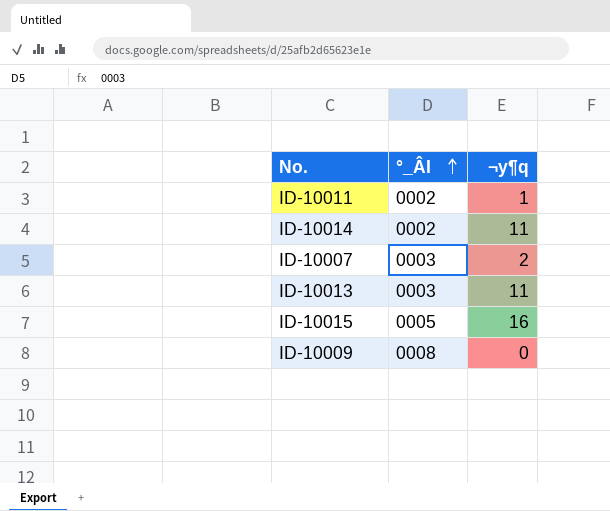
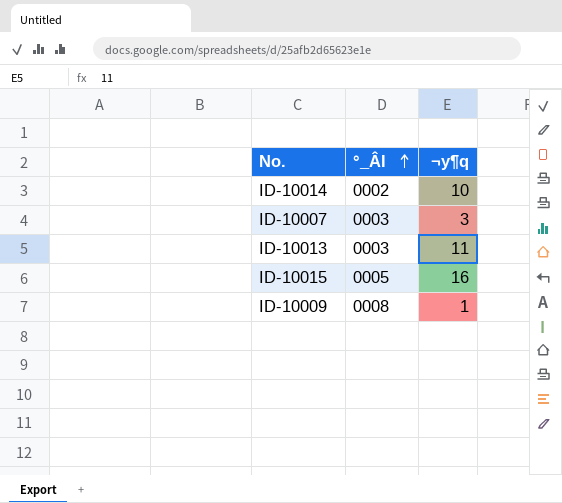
row ID-10011: 0002 | 1 -> none
ID-10014 | ¬y¶q: 11 -> 10
ID-10007 | ¬y¶q: 2 -> 3
ID-10009 | ¬y¶q: 0 -> 1

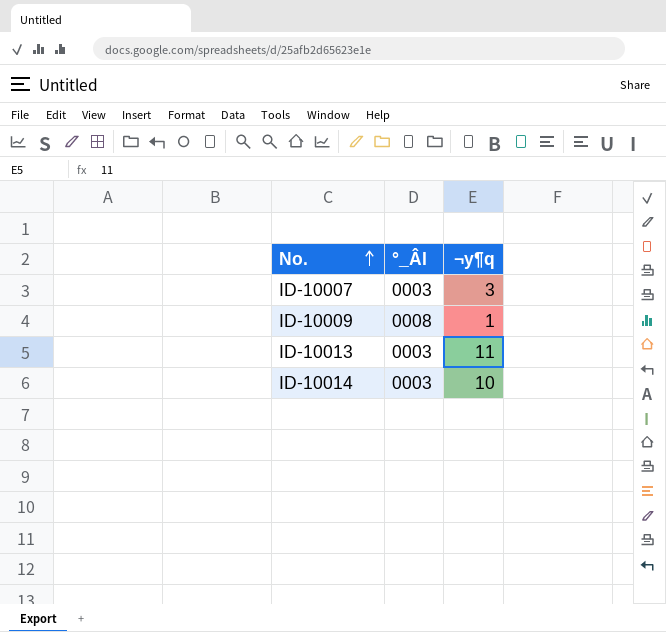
row order: °_ÂI ascending -> No. ascending
row ID-10015: 0005 | 16 -> none
ID-10014 | °_ÂI: 0002 -> 0003

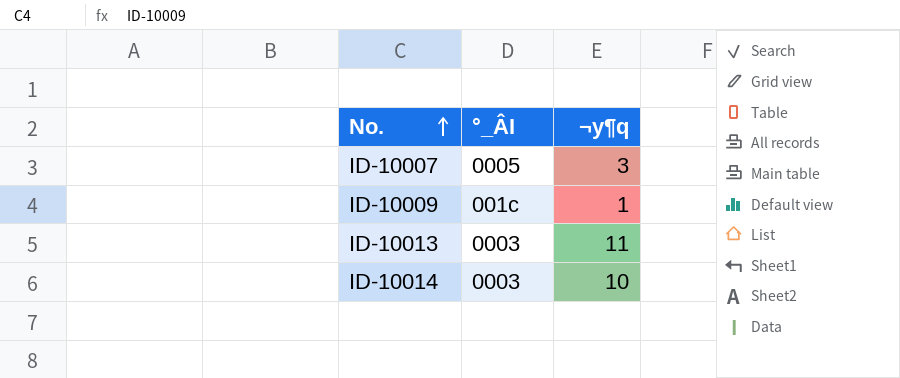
ID-10007 | °_ÂI: 0003 -> 0005
ID-10009 | °_ÂI: 0008 -> 001c

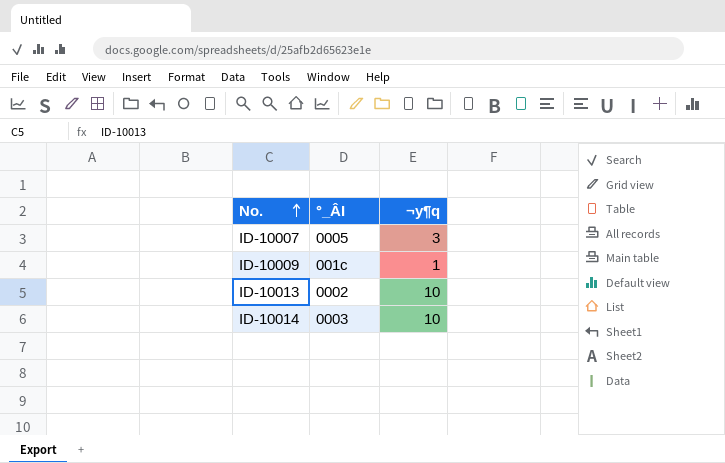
ID-10013 | °_ÂI: 0003 -> 0002
ID-10013 | ¬y¶q: 11 -> 10

